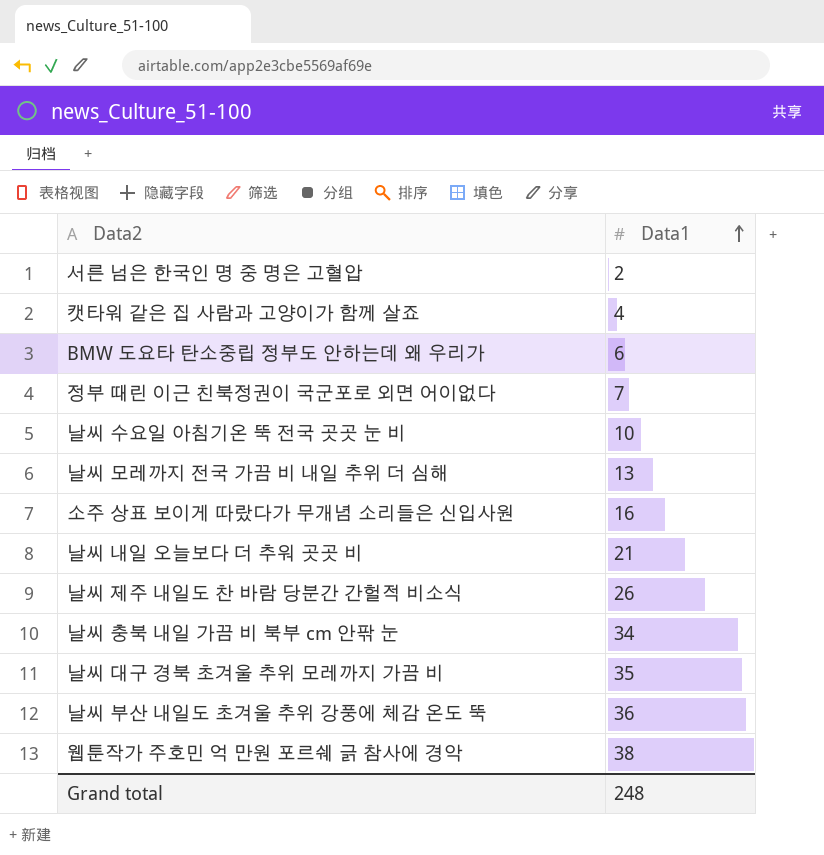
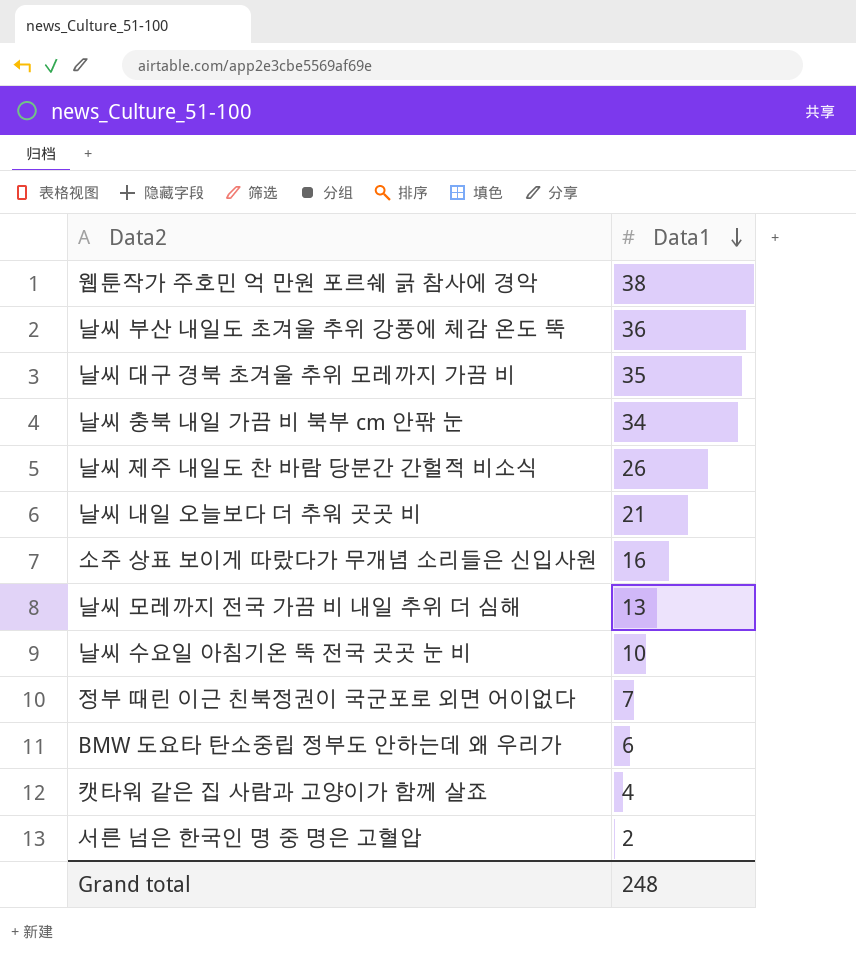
row order: Data1 ascending -> Data1 descending

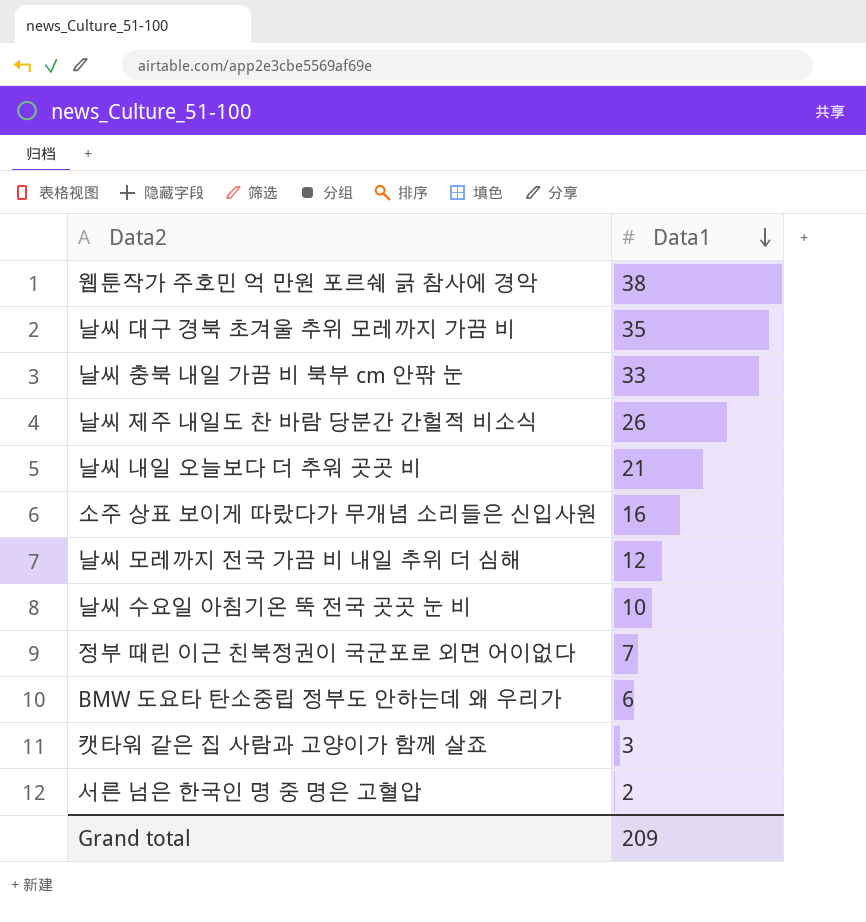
row 날씨 부산 내일도 초겨울 추위 강풍에 체감 온도 뚝: 36 -> none
날씨 충북 내일 가끔 비 북부 cm 안팎 눈 | Data1: 34 -> 33
날씨 모레까지 전국 가끔 비 내일 추위 더 심해 | Data1: 13 -> 12
캣타워 같은 집 사람과 고양이가 함께 살죠 | Data1: 4 -> 3
Grand total | Data1: 248 -> 209

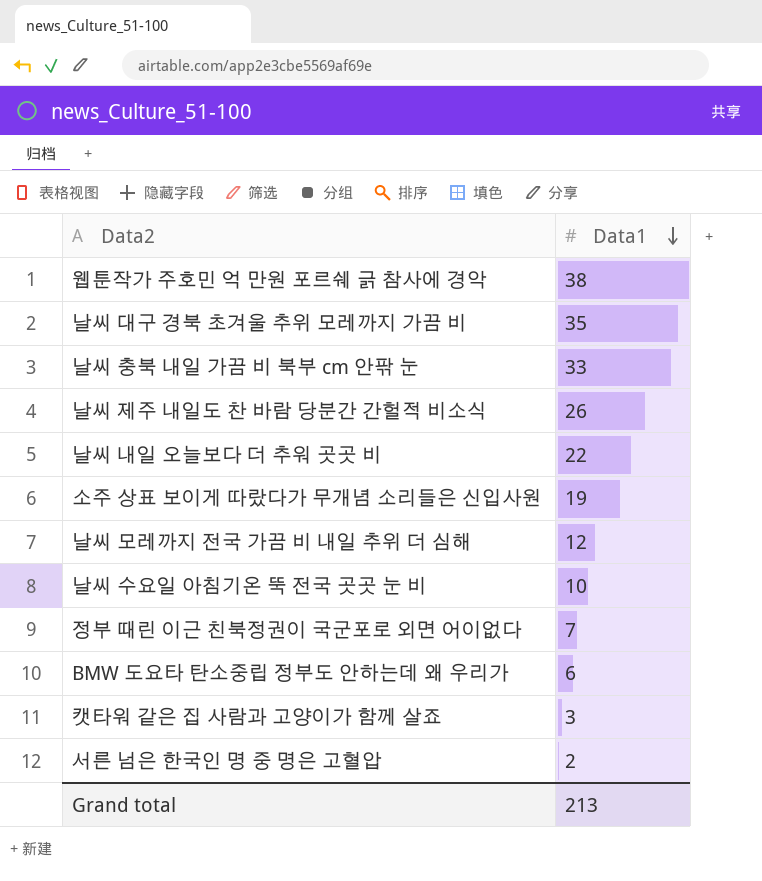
날씨 내일 오늘보다 더 추워 곳곳 비 | Data1: 21 -> 22
소주 상표 보이게 따랐다가 무개념 소리들은 신입사원 | Data1: 16 -> 19
Grand total | Data1: 209 -> 213

